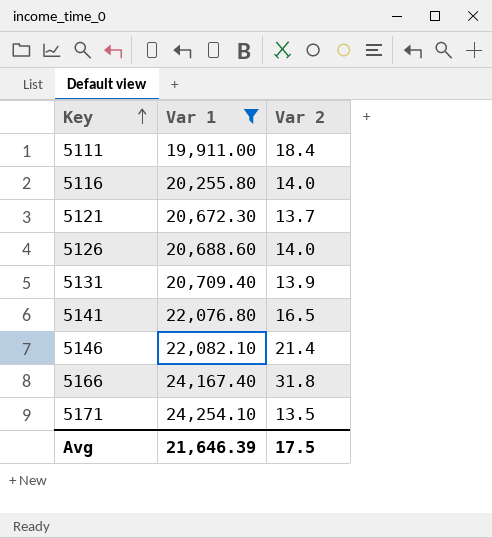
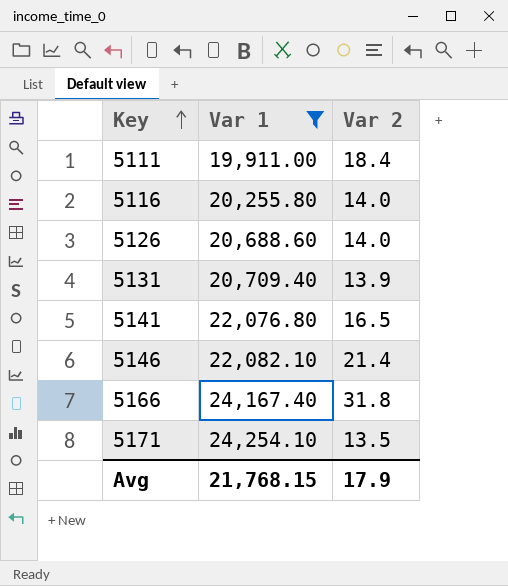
row 5121: 20,672.30 | 13.7 -> none
Avg | Var 1: 21,646.39 -> 21,768.15
Avg | Var 2: 17.5 -> 17.9

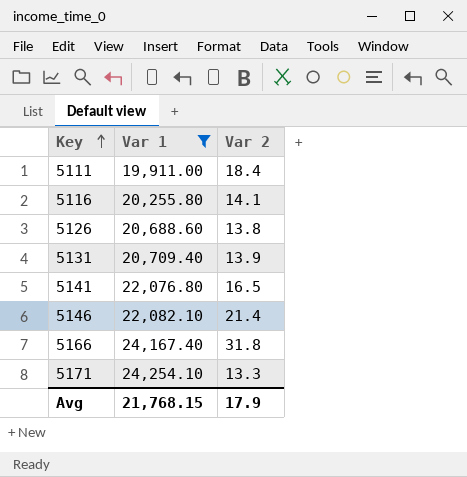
5116 | Var 2: 14.0 -> 14.1
5126 | Var 2: 14.0 -> 13.8
5171 | Var 2: 13.5 -> 13.3

